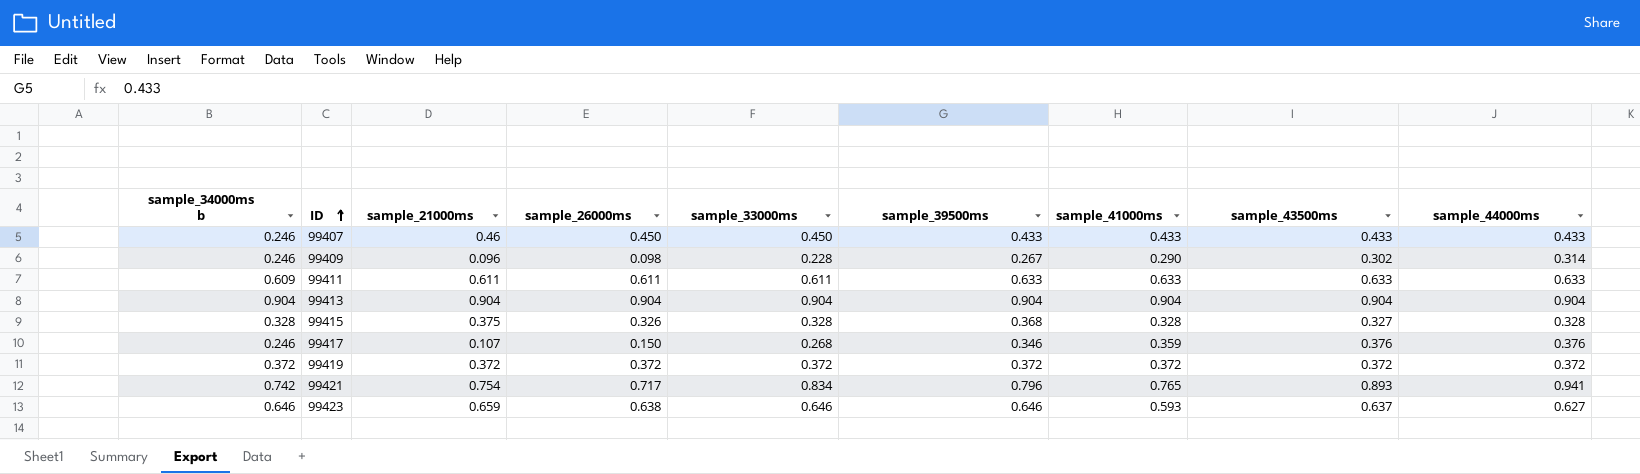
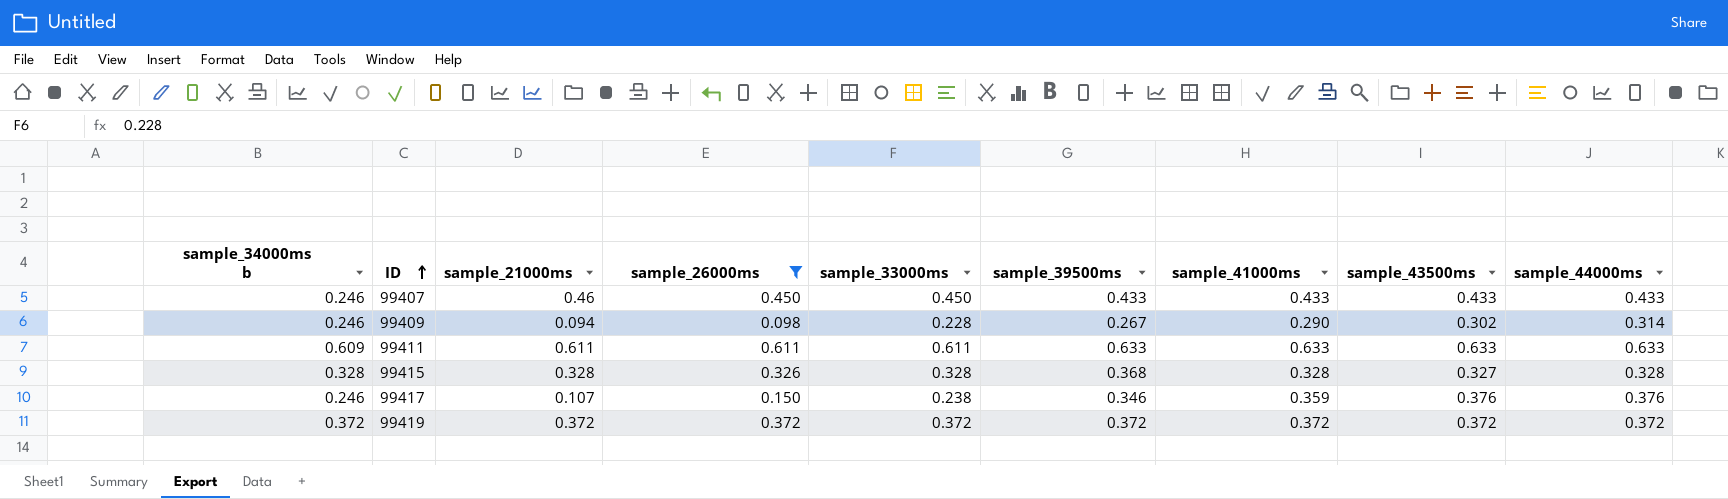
filter: none -> sample_26000ms <= 0.611
99409 | sample_21000ms: 0.096 -> 0.094
99415 | sample_21000ms: 0.375 -> 0.328
99417 | sample_33000ms: 0.268 -> 0.238

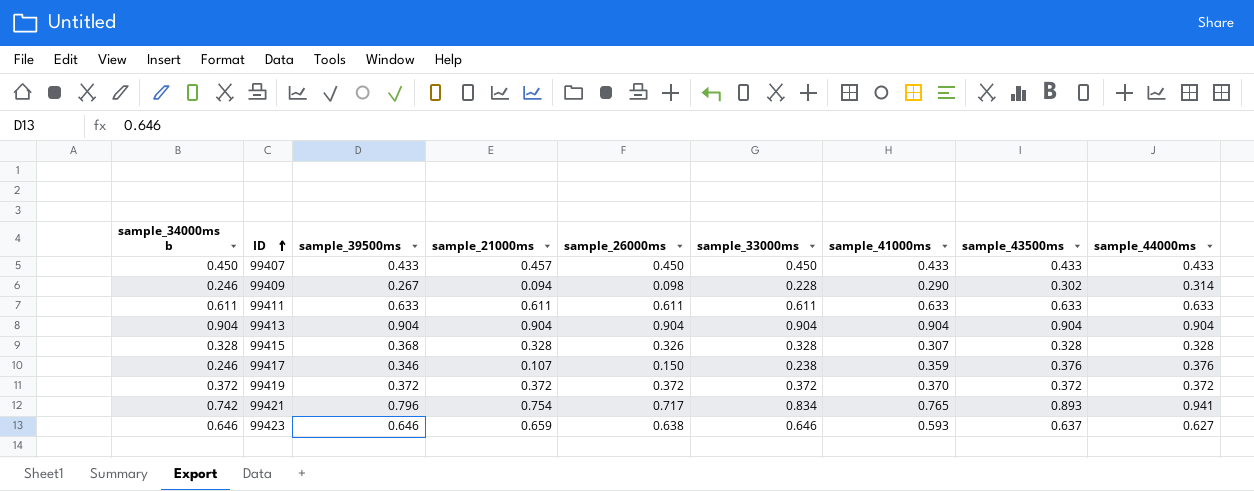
filter: sample_26000ms <= 0.611 -> none
column sample_39500ms | position: 6 -> 3
99407 | sample_34000ms b: 0.246 -> 0.450
99407 | sample_21000ms: 0.46 -> 0.457
99411 | sample_34000ms b: 0.609 -> 0.611
99415 | sample_41000ms: 0.328 -> 0.307
99415 | sample_43500ms: 0.327 -> 0.328
99419 | sample_41000ms: 0.372 -> 0.370

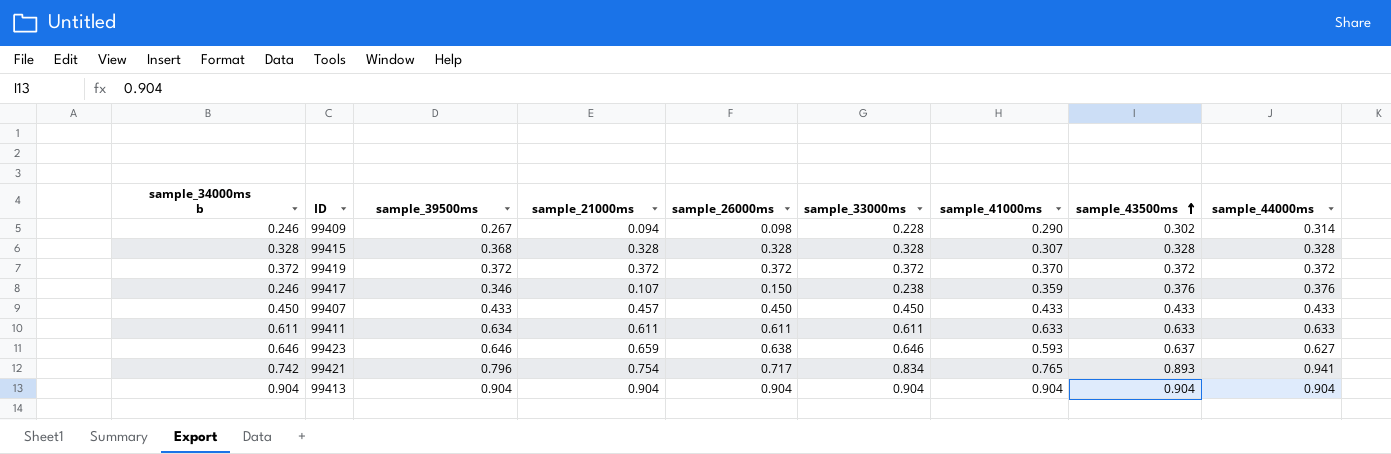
row order: ID ascending -> sample_43500ms ascending
99415 | sample_26000ms: 0.326 -> 0.328
99411 | sample_39500ms: 0.633 -> 0.634

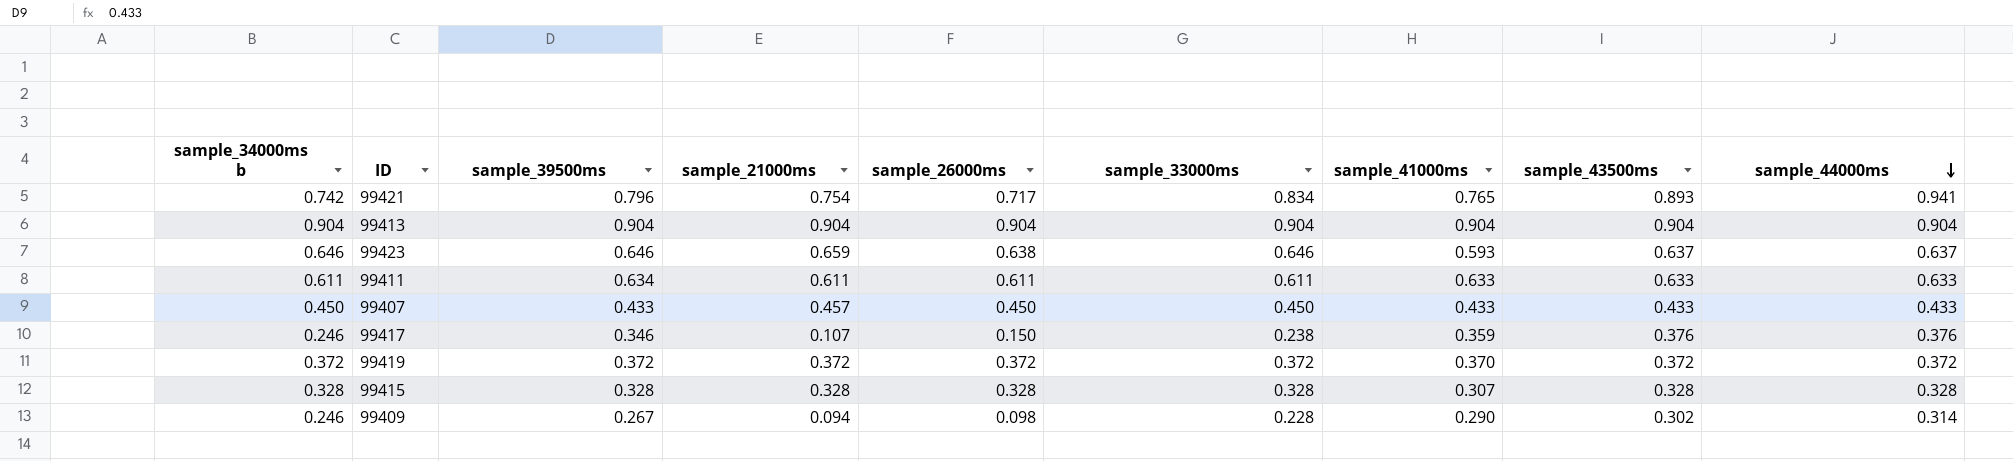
row order: sample_43500ms ascending -> sample_44000ms descending
99423 | sample_44000ms: 0.627 -> 0.637
99415 | sample_39500ms: 0.368 -> 0.328

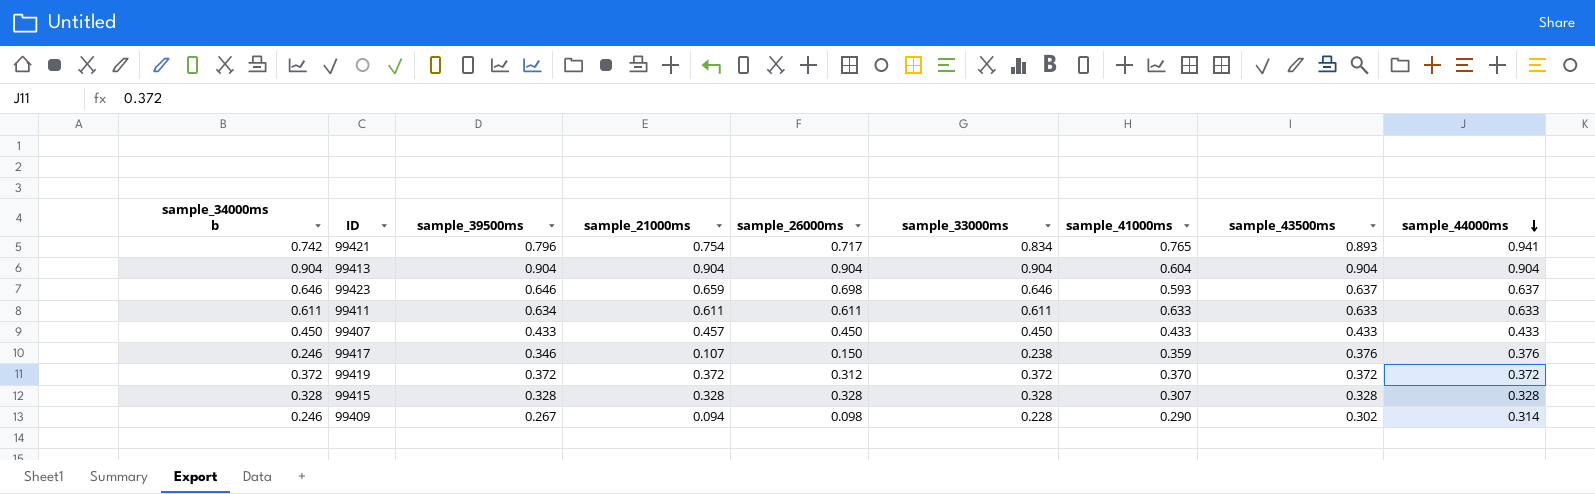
99413 | sample_41000ms: 0.904 -> 0.604
99423 | sample_26000ms: 0.638 -> 0.698
99419 | sample_26000ms: 0.372 -> 0.312

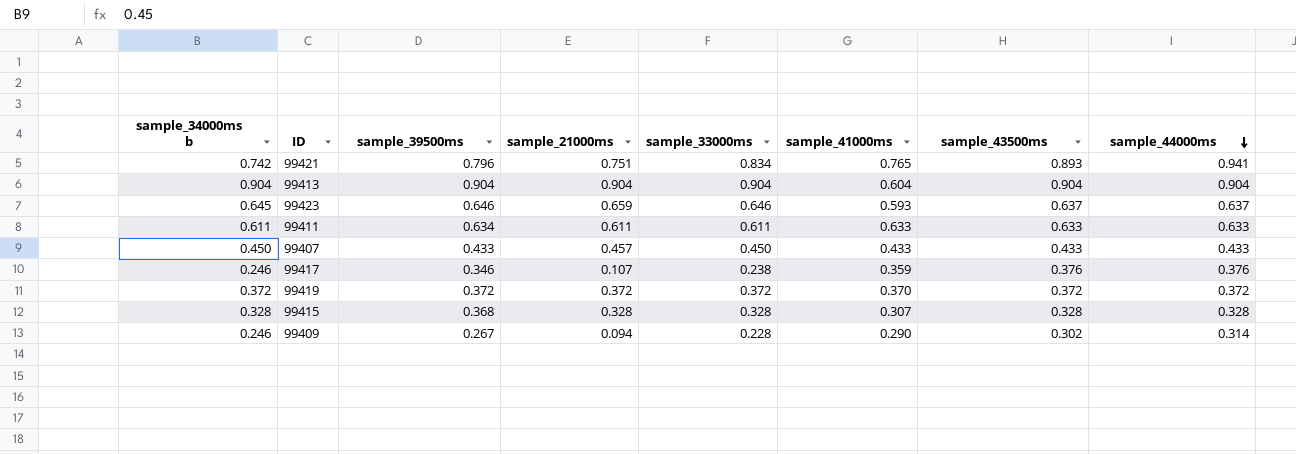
column sample_26000ms | position: 5 -> none
99421 | sample_21000ms: 0.754 -> 0.751
99423 | sample_34000ms b: 0.646 -> 0.645
99415 | sample_39500ms: 0.328 -> 0.368

